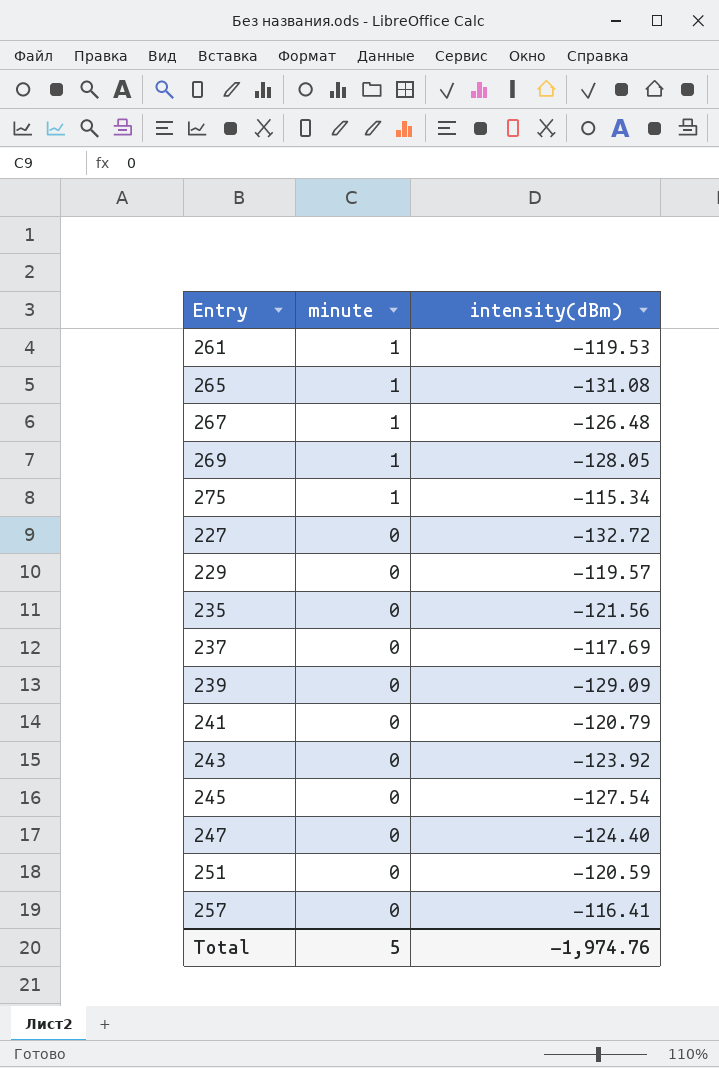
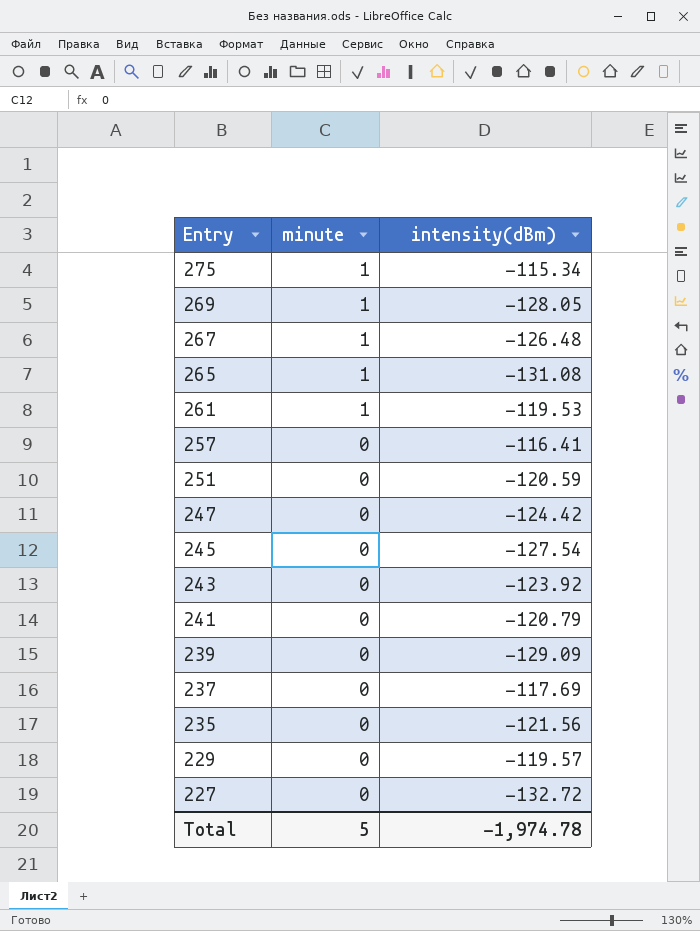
row order: minute descending -> Entry descending
247 | intensity(dBm): -124.40 -> -124.42
Total | intensity(dBm): -1,974.76 -> -1,974.78

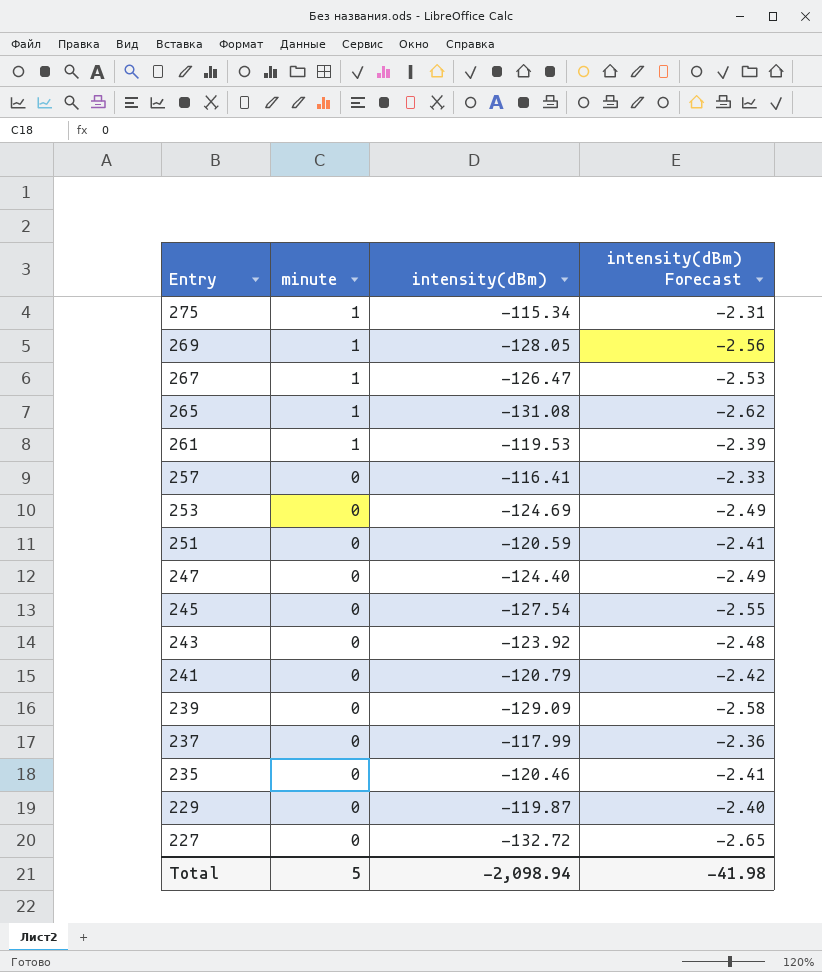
column intensity(dBm) Forecast | formula: none -> [intensity(dBm)] * 0.02
267 | intensity(dBm): -126.48 -> -126.47
row 253: none -> 0 | -124.69 | -2.49
247 | intensity(dBm): -124.42 -> -124.40
237 | intensity(dBm): -117.69 -> -117.99
235 | intensity(dBm): -121.56 -> -120.46
229 | intensity(dBm): -119.57 -> -119.87
Total | intensity(dBm): -1,974.78 -> -2,098.94

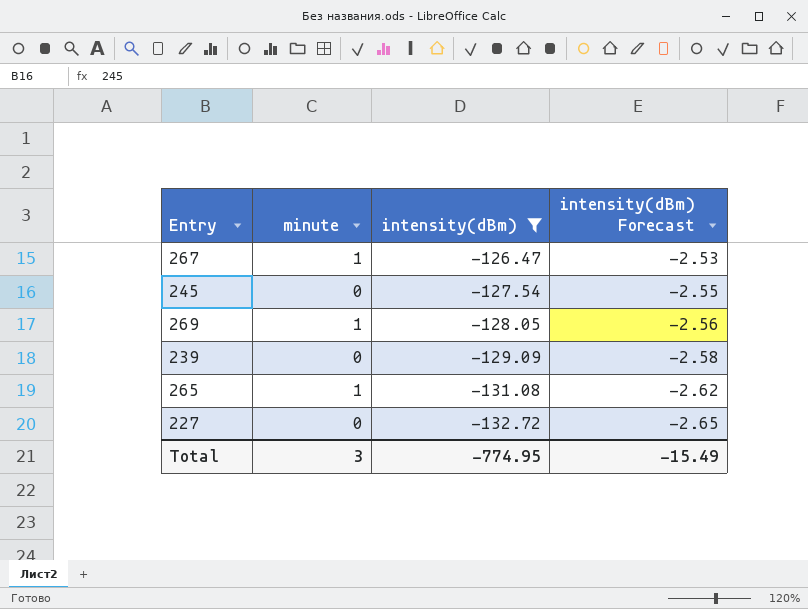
filter: none -> intensity(dBm) <= -126.47
row order: Entry descending -> intensity(dBm) descending
Total | minute: 5 -> 3
Total | intensity(dBm): -2,098.94 -> -774.95
Total | intensity(dBm) Forecast: -41.98 -> -15.49

